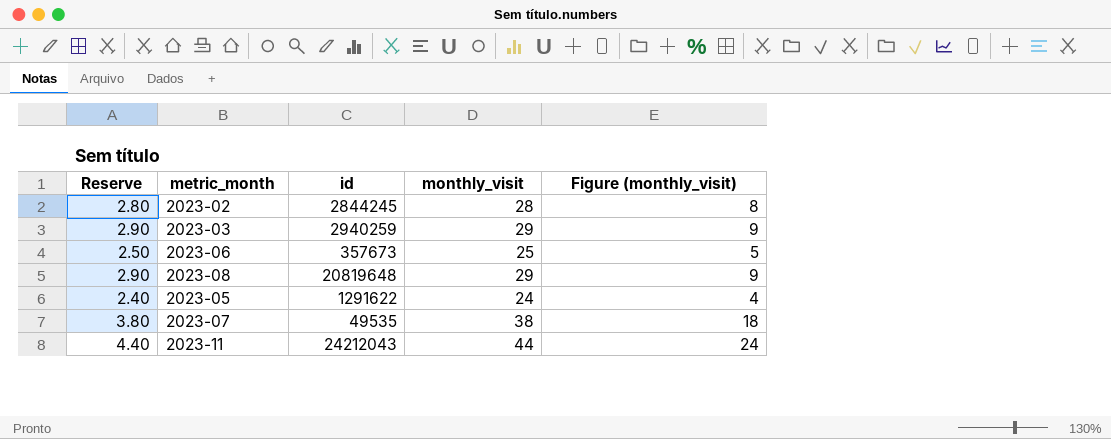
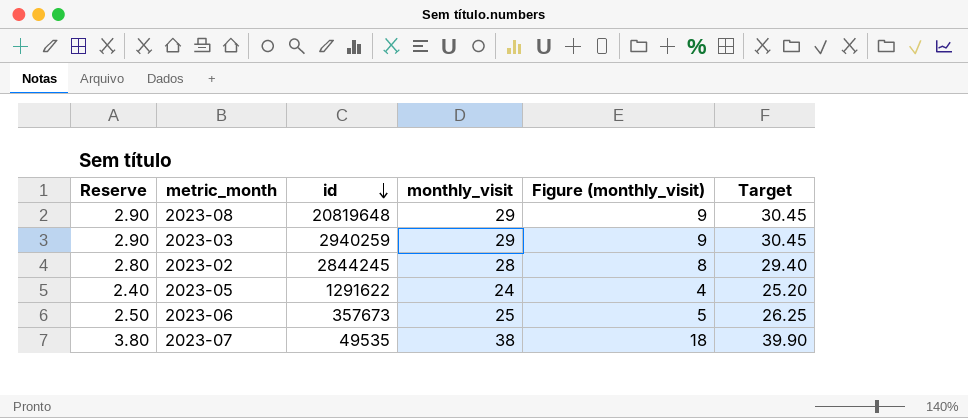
row order: none -> id descending
column Target | formula: none -> [monthly_visit] * 1.05
row 2023-11: 4.40 | 24212043 | 44 | 24 -> none

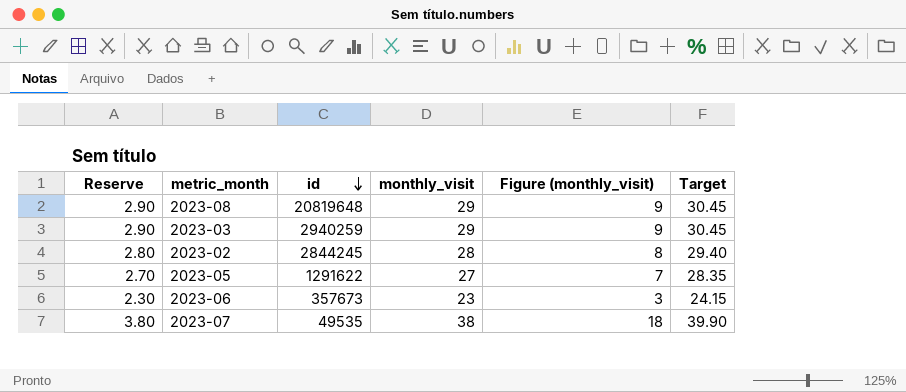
2023-05 | Reserve: 2.40 -> 2.70
2023-05 | monthly_visit: 24 -> 27
2023-05 | Figure (monthly_visit): 4 -> 7
2023-05 | Target: 25.20 -> 28.35
2023-06 | Reserve: 2.50 -> 2.30
2023-06 | monthly_visit: 25 -> 23
2023-06 | Figure (monthly_visit): 5 -> 3
2023-06 | Target: 26.25 -> 24.15

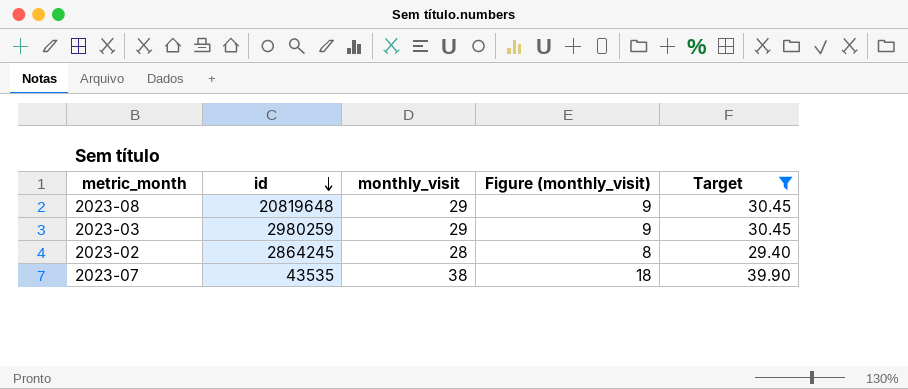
filter: none -> Target >= 29.40
column Reserve | formula: [monthly_visit] * 0.1 -> none
2023-03 | id: 2940259 -> 2980259
2023-02 | id: 2844245 -> 2864245
2023-07 | id: 49535 -> 43535

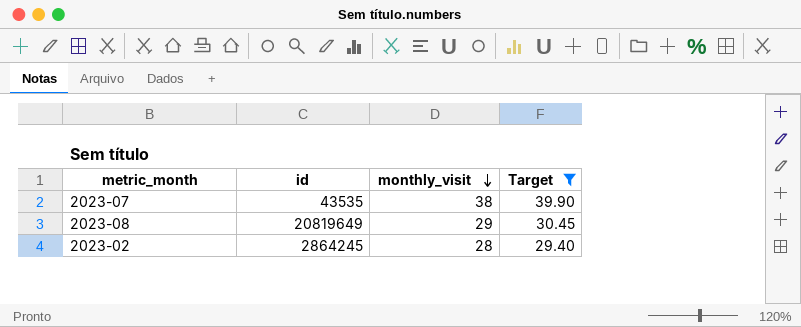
row order: id descending -> monthly_visit descending
column Figure (monthly_visit) | formula: [monthly_visit] - 20 -> none
row 2023-03: 2980259 | 29 | 9 | 30.45 -> none
2023-08 | id: 20819648 -> 20819649

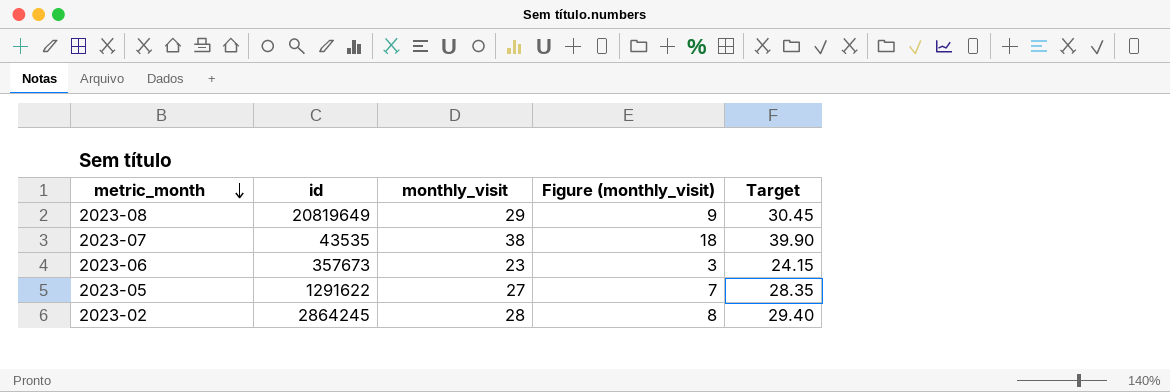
filter: Target >= 29.40 -> none
row order: monthly_visit descending -> metric_month descending
column Figure (monthly_visit) | formula: none -> [monthly_visit] - 20

